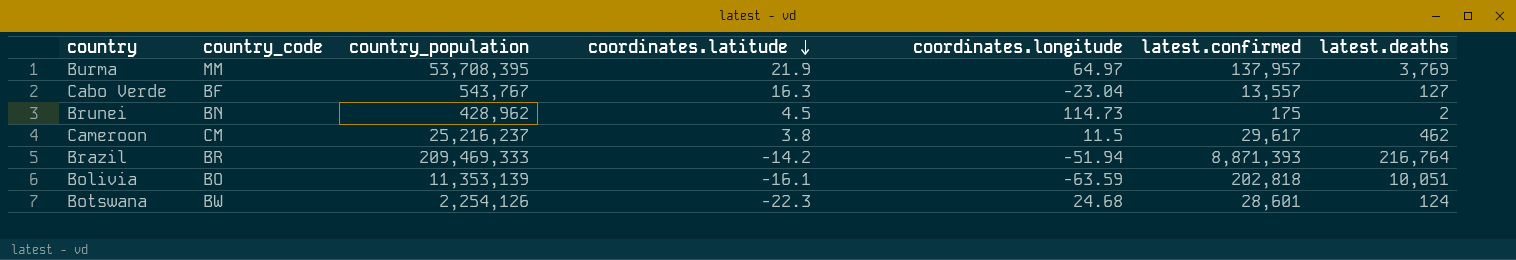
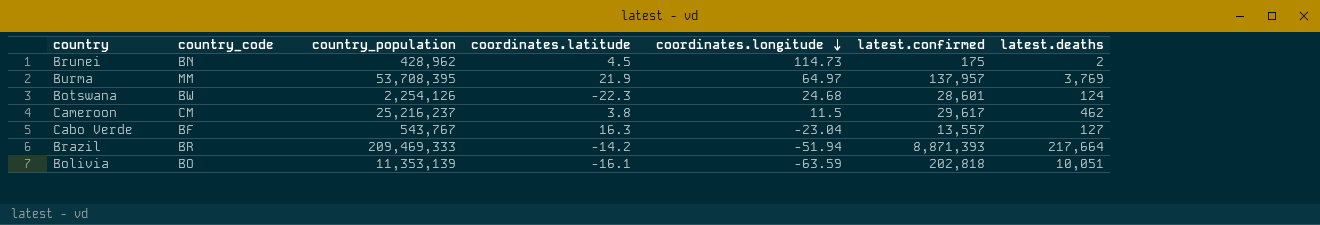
row order: coordinates.latitude descending -> coordinates.longitude descending
Brazil | latest.deaths: 216,764 -> 217,664

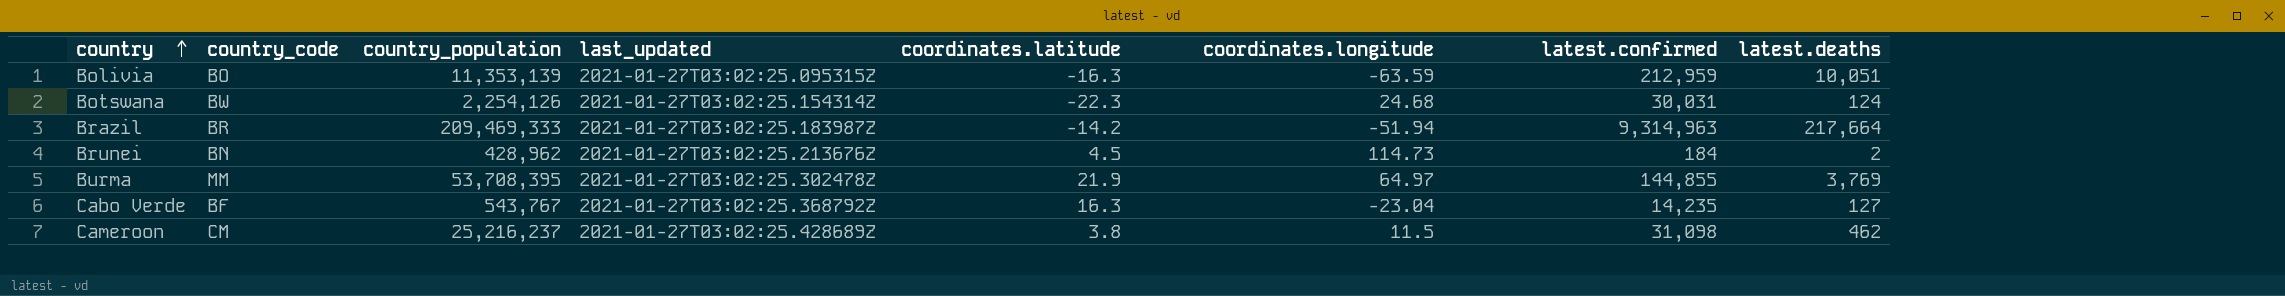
row order: coordinates.longitude descending -> country ascending
column last_updated | position: none -> 4
Bolivia | coordinates.latitude: -16.1 -> -16.3
Bolivia | latest.confirmed: 202,818 -> 212,959
Botswana | latest.confirmed: 28,601 -> 30,031
Brazil | latest.confirmed: 8,871,393 -> 9,314,963
Brunei | latest.confirmed: 175 -> 184
Burma | latest.confirmed: 137,957 -> 144,855
Cabo Verde | latest.confirmed: 13,557 -> 14,235
Cameroon | latest.confirmed: 29,617 -> 31,098

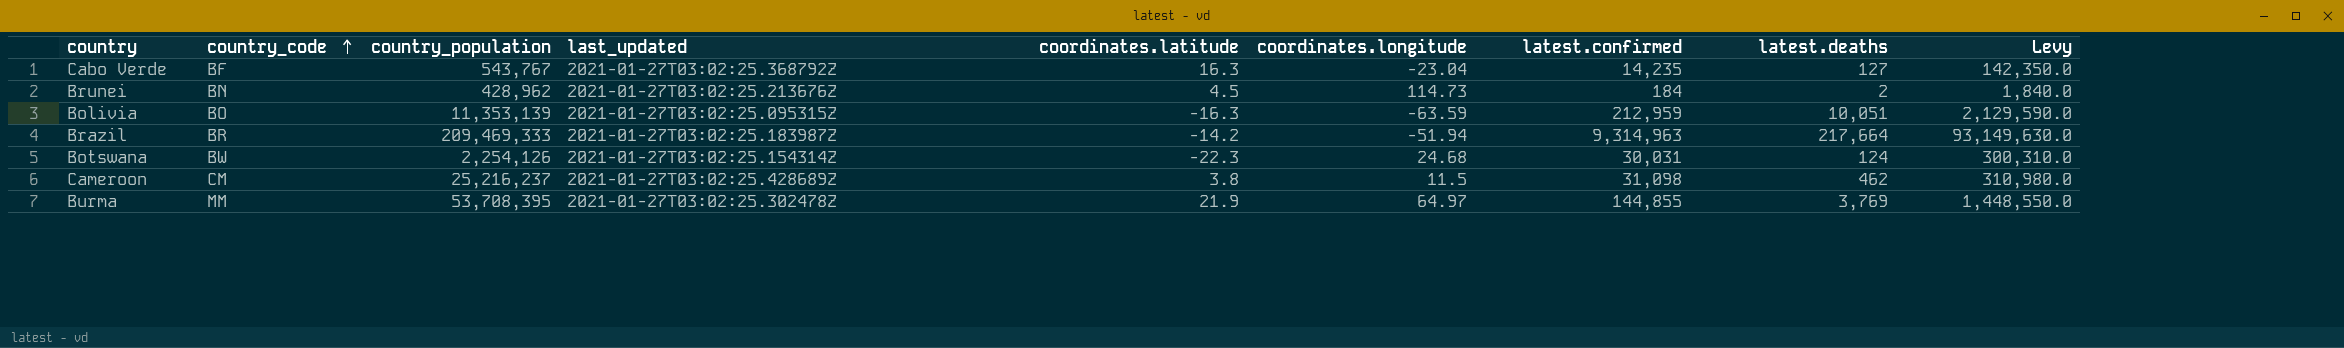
row order: country ascending -> country_code ascending
column Levy | formula: none -> [latest.confirmed] * 10

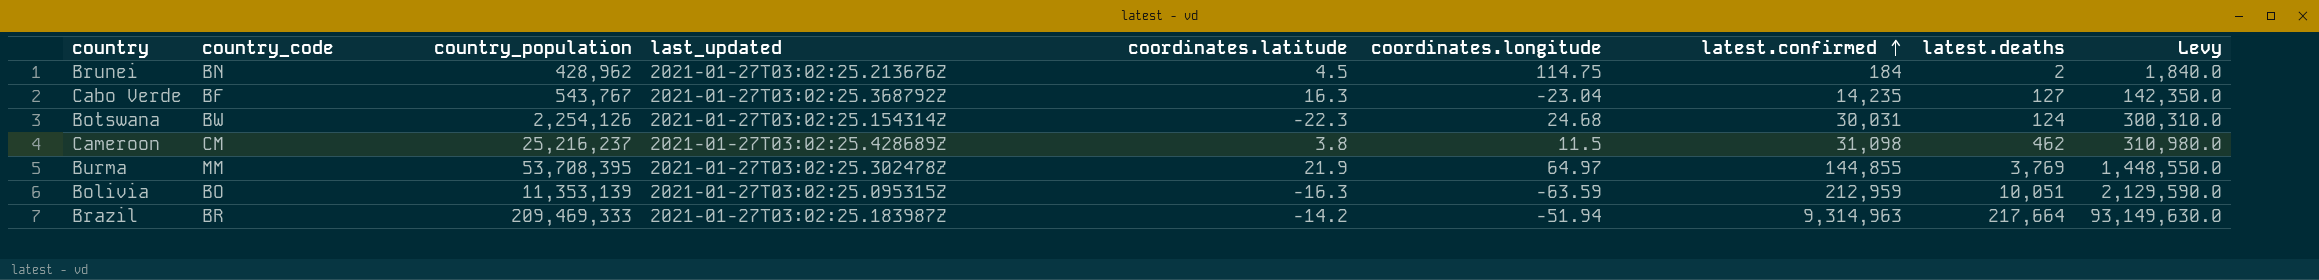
row order: country_code ascending -> latest.confirmed ascending
Brunei | coordinates.longitude: 114.73 -> 114.75

